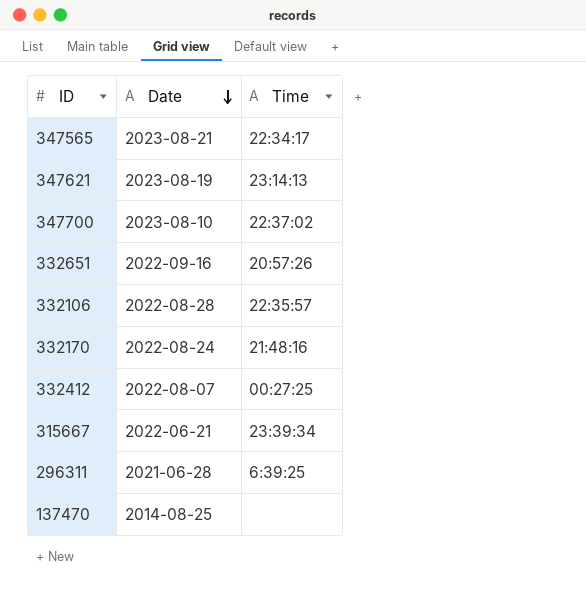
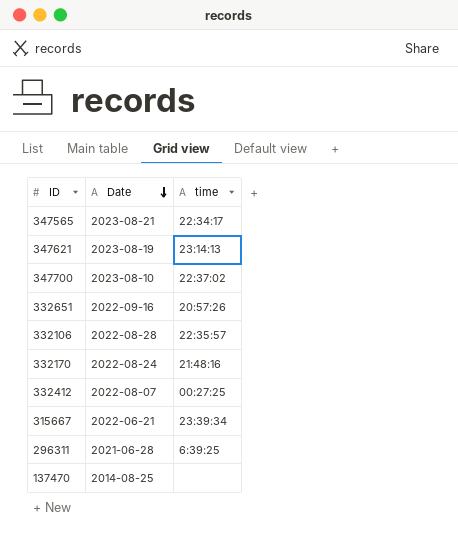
column name: Time -> time

